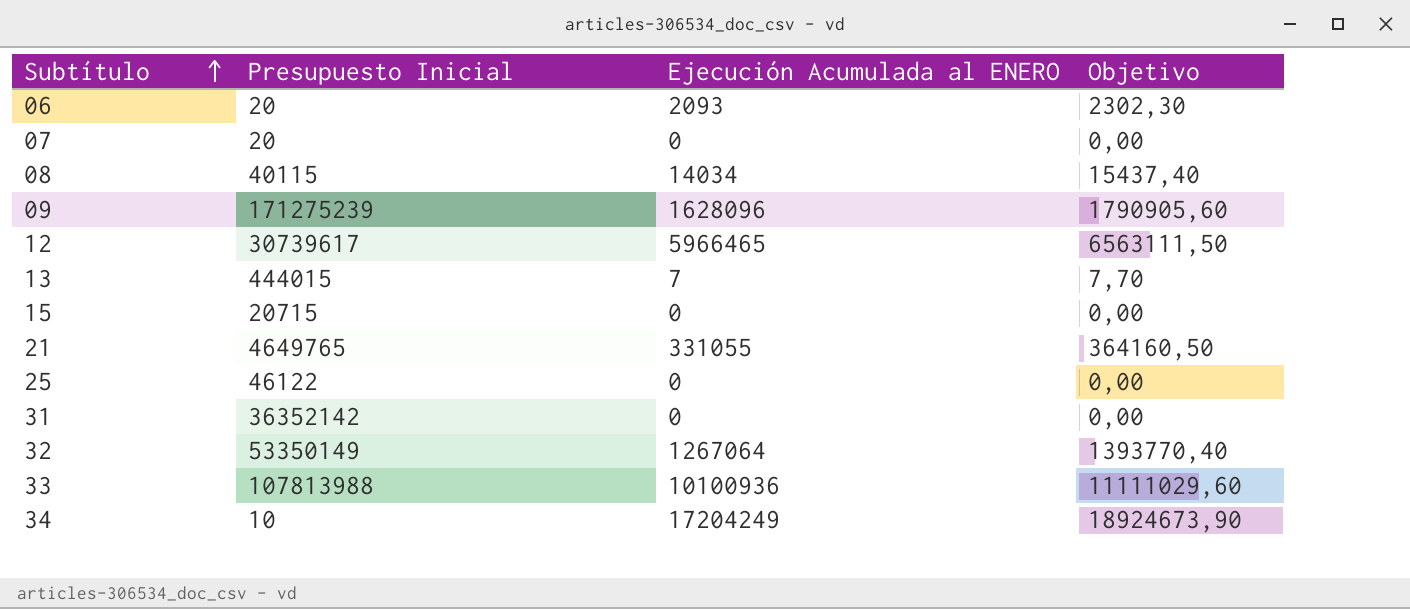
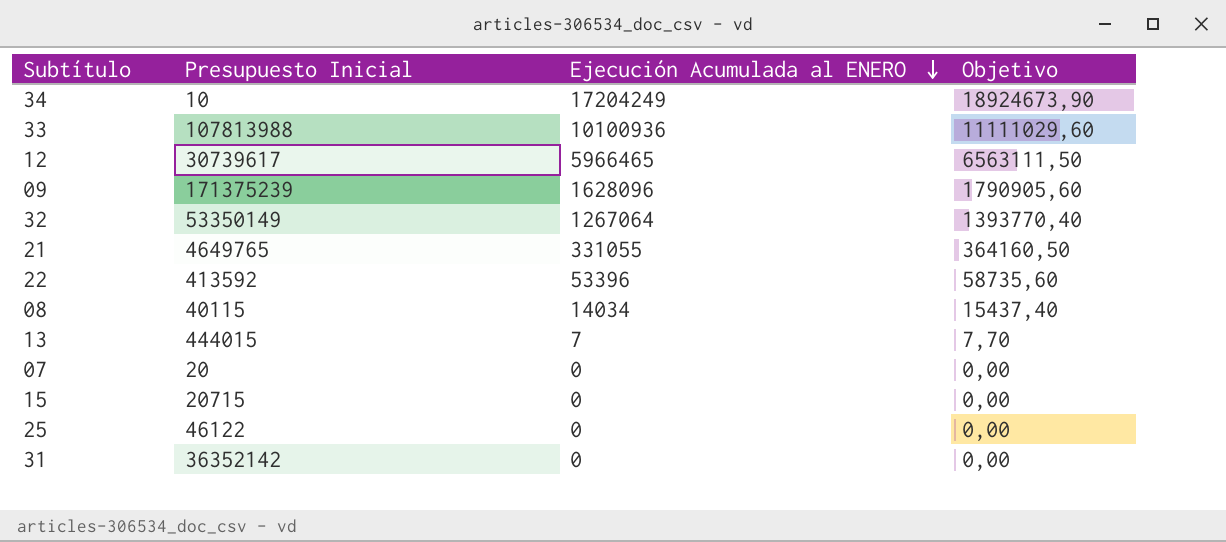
row order: Subtítulo ascending -> Ejecución Acumulada al ENERO descending
row 06: 20 | 2093 | 2302,30 -> none
09 | Presupuesto Inicial: 171275239 -> 171375239
row 22: none -> 413592 | 53396 | 58735,60

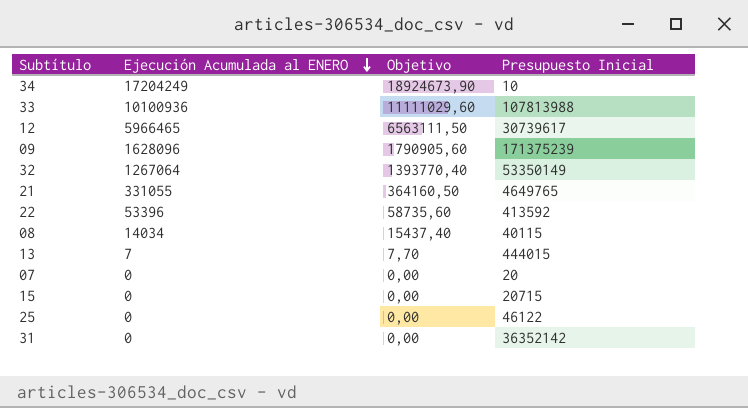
column Presupuesto Inicial | position: 2 -> 4

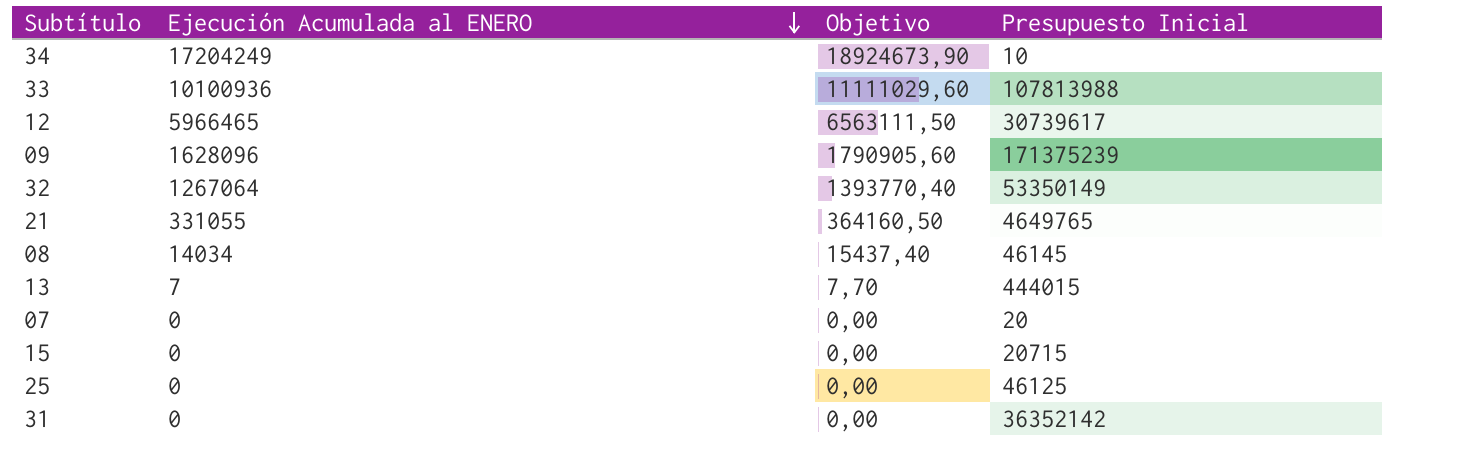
row 22: 53396 | 58735,60 | 413592 -> none
08 | Presupuesto Inicial: 40115 -> 46145
25 | Presupuesto Inicial: 46122 -> 46125

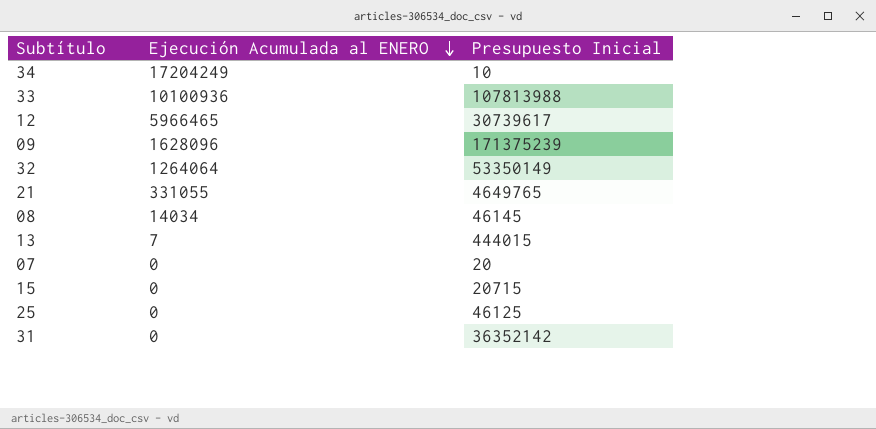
column Objetivo | formula: [Ejecución Acumulada al ENERO] * 1,1 -> none
32 | Ejecución Acumulada al ENERO: 1267064 -> 1264064

